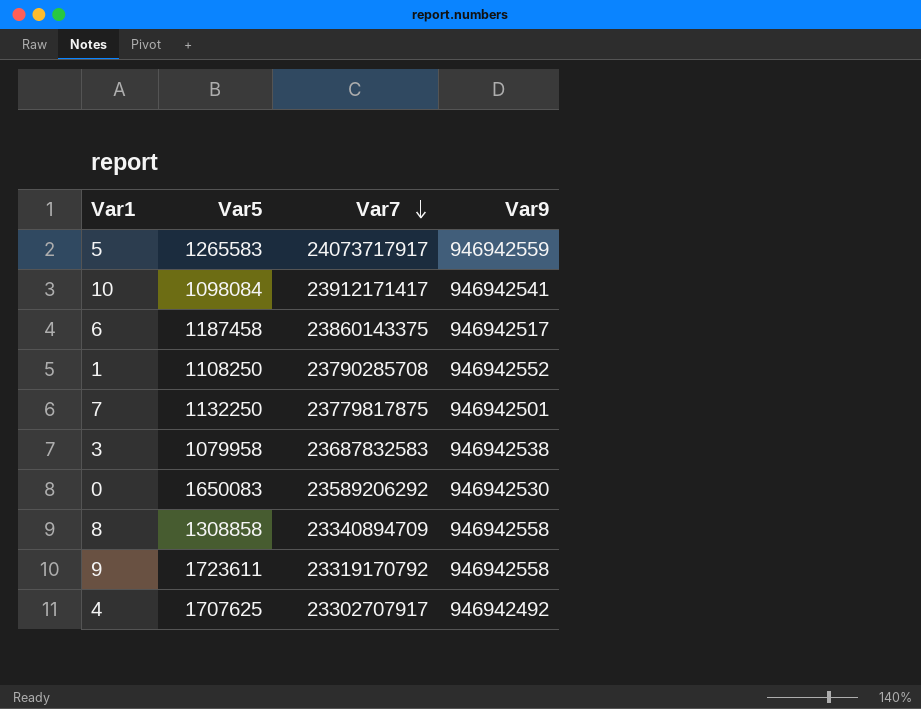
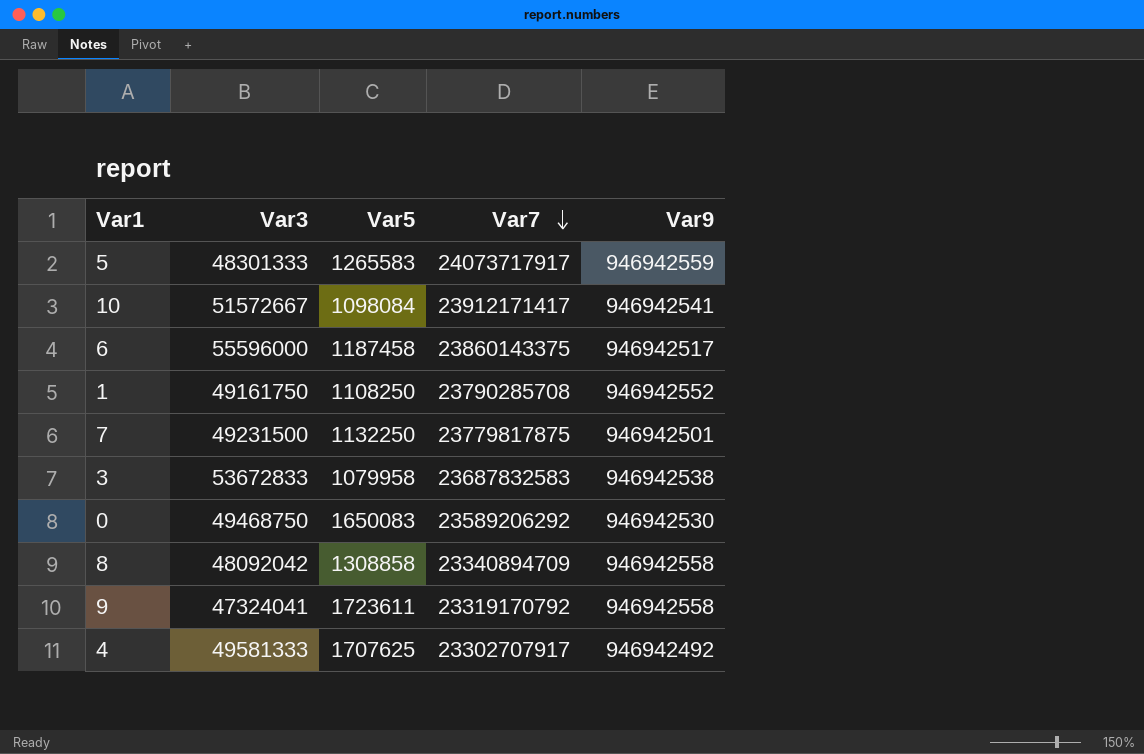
column Var3 | position: none -> 2

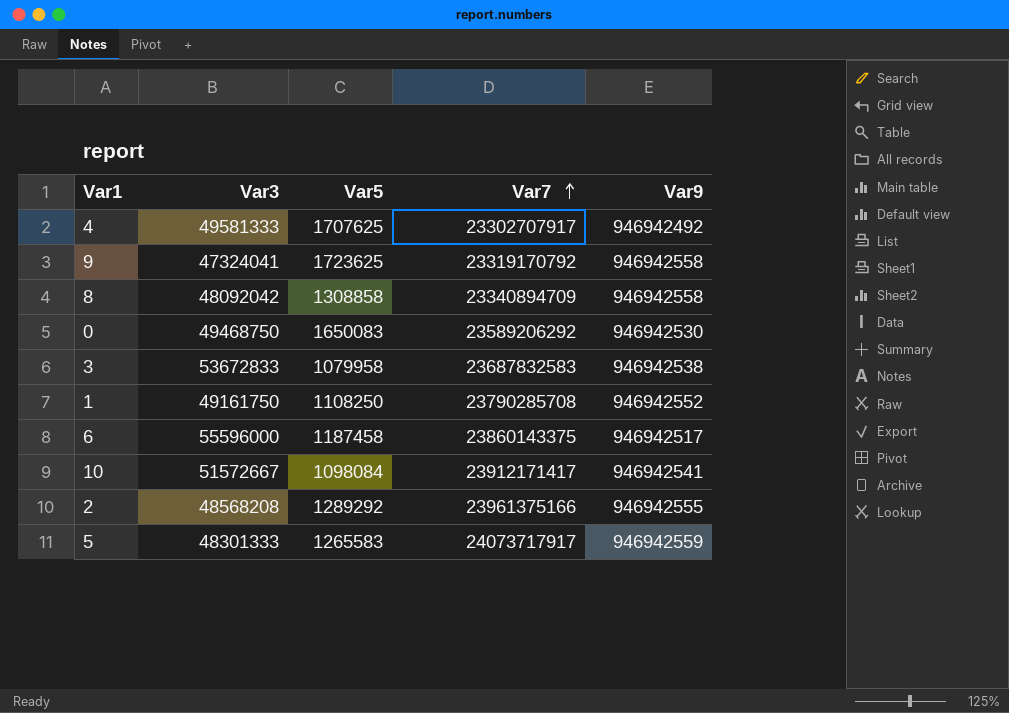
row order: Var7 descending -> Var7 ascending
row 7: 49231500 | 1132250 | 23779817875 | 946942501 -> none
9 | Var5: 1723611 -> 1723625
row 2: none -> 48568208 | 1289292 | 23961375166 | 946942555

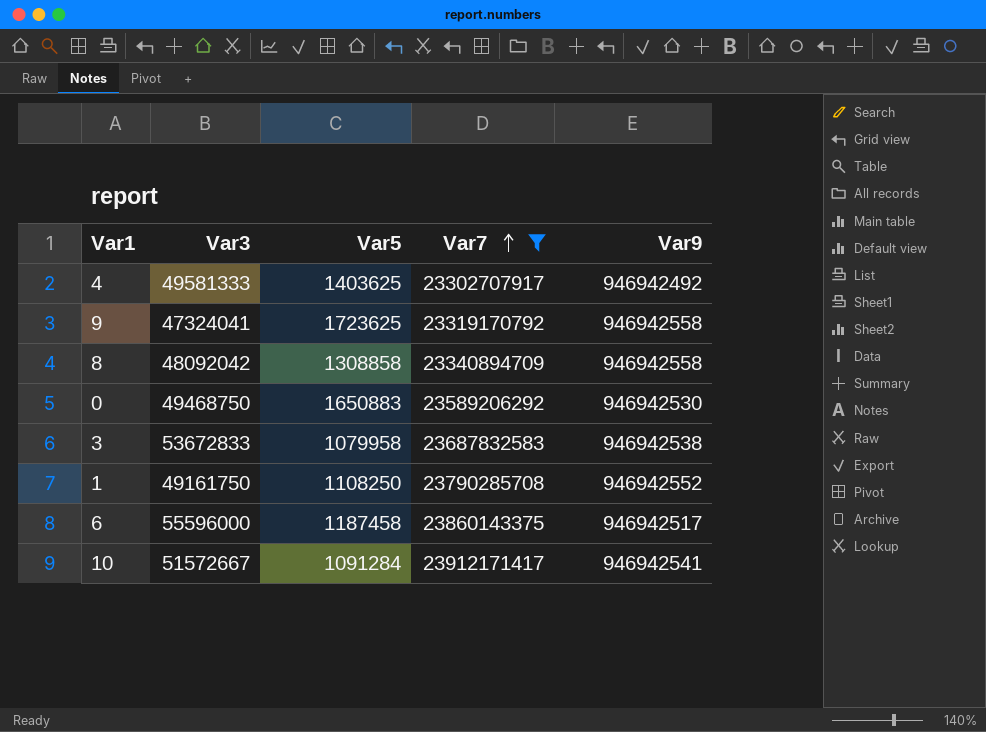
filter: none -> Var7 <= 23912171417
4 | Var5: 1707625 -> 1403625
0 | Var5: 1650083 -> 1650883
10 | Var5: 1098084 -> 1091284

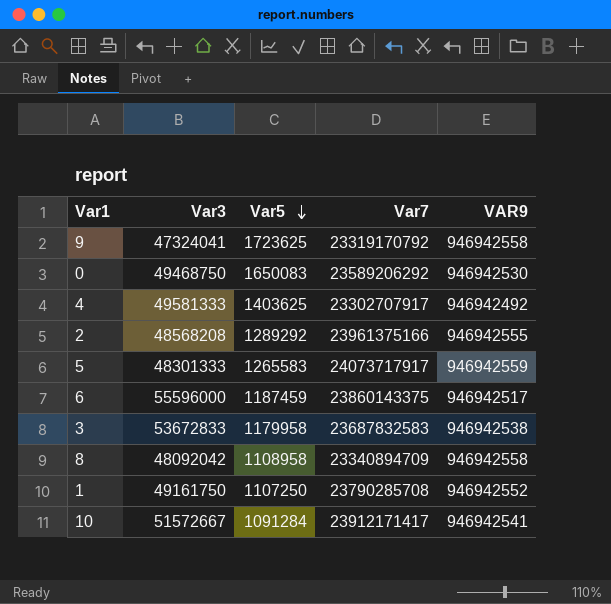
filter: Var7 <= 23912171417 -> none
row order: Var7 ascending -> Var5 descending
column name: Var9 -> VAR9
0 | Var5: 1650883 -> 1650083
6 | Var5: 1187458 -> 1187459
3 | Var5: 1079958 -> 1179958
8 | Var5: 1308858 -> 1108958
1 | Var5: 1108250 -> 1107250

